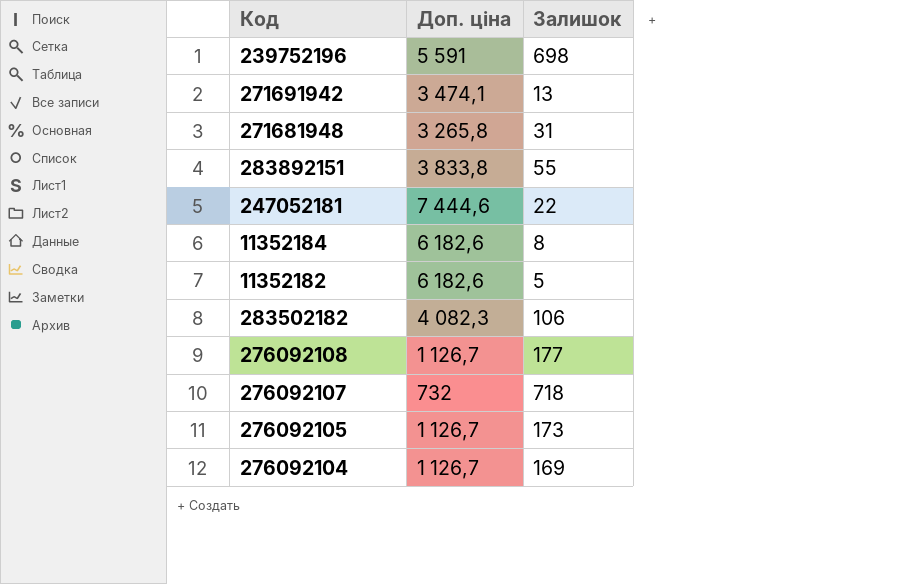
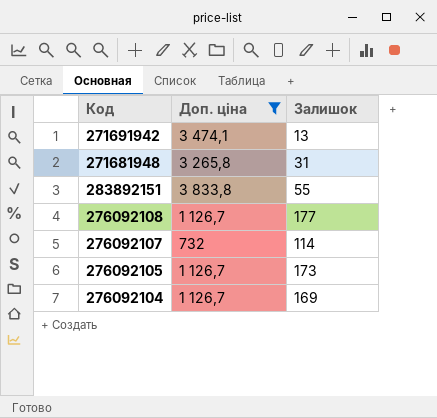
filter: none -> Доп. ціна <= 3 833,8
276092107 | Залишок: 718 -> 114

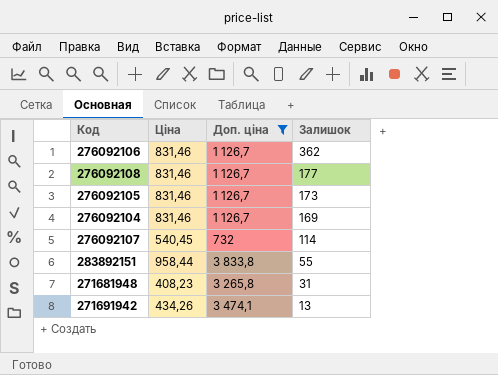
row order: none -> Залишок descending
column Ціна | position: none -> 2
row 276092106: none -> 831,46 | 1 126,7 | 362

